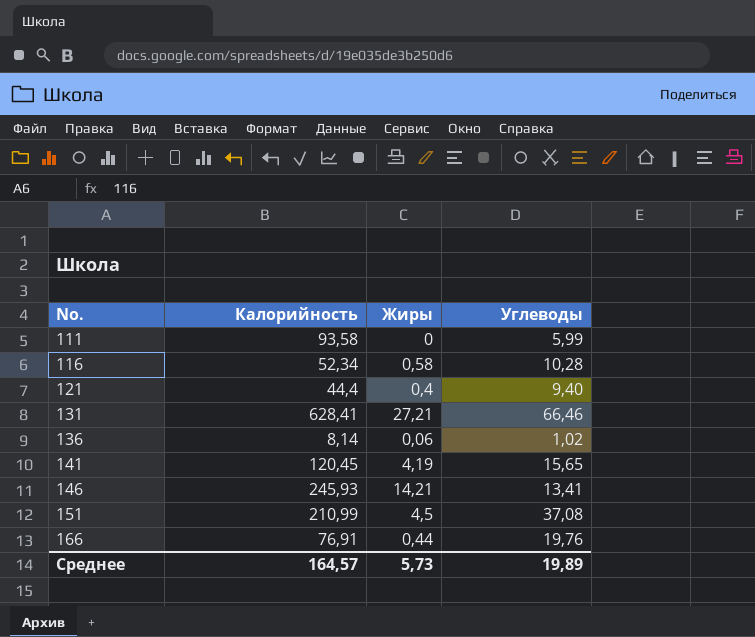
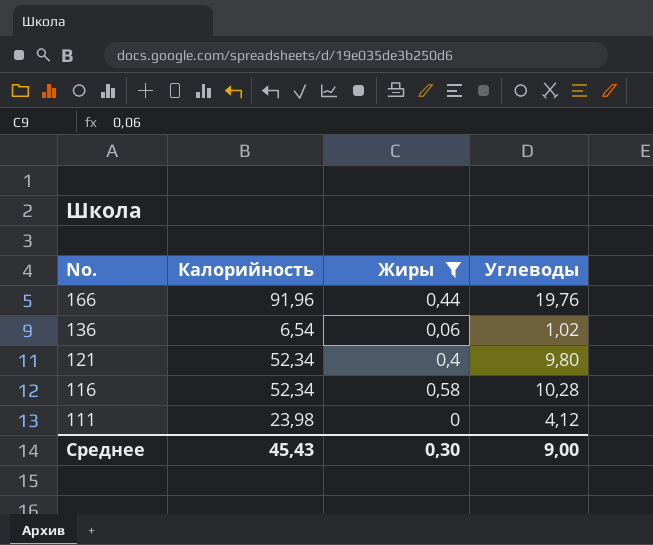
filter: none -> Жиры <= 0,58
row order: No. ascending -> No. descending
166 | Калорийность: 76,91 -> 91,96
136 | Калорийность: 8,14 -> 6,54
121 | Калорийность: 44,4 -> 52,34
121 | Углеводы: 9,40 -> 9,80
111 | Калорийность: 93,58 -> 23,98
111 | Углеводы: 5,99 -> 4,12
Среднее | Калорийность: 164,57 -> 45,43
Среднее | Жиры: 5,73 -> 0,30
Среднее | Углеводы: 19,89 -> 9,00

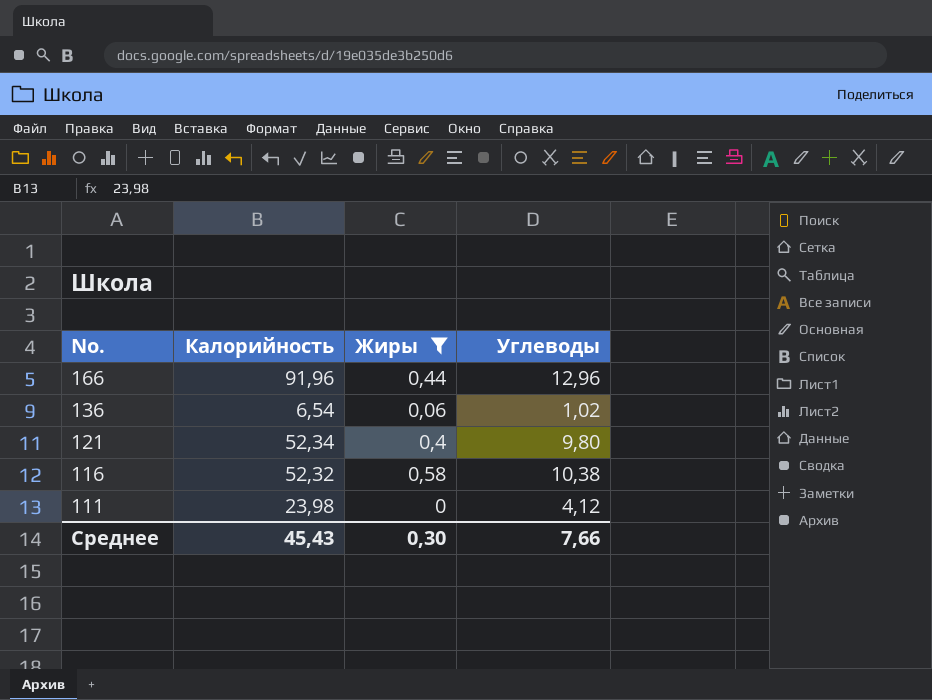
166 | Углеводы: 19,76 -> 12,96
116 | Калорийность: 52,34 -> 52,32
116 | Углеводы: 10,28 -> 10,38
Среднее | Углеводы: 9,00 -> 7,66

